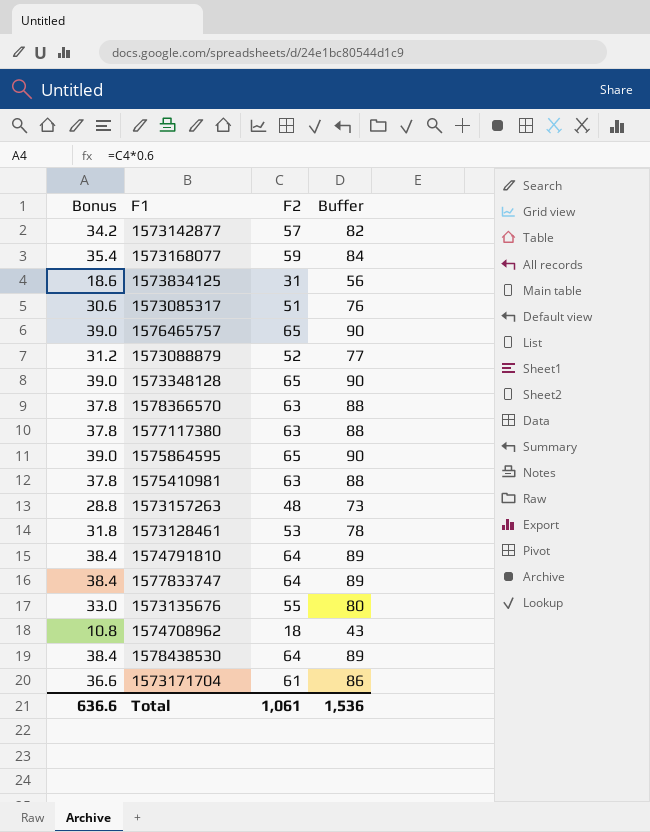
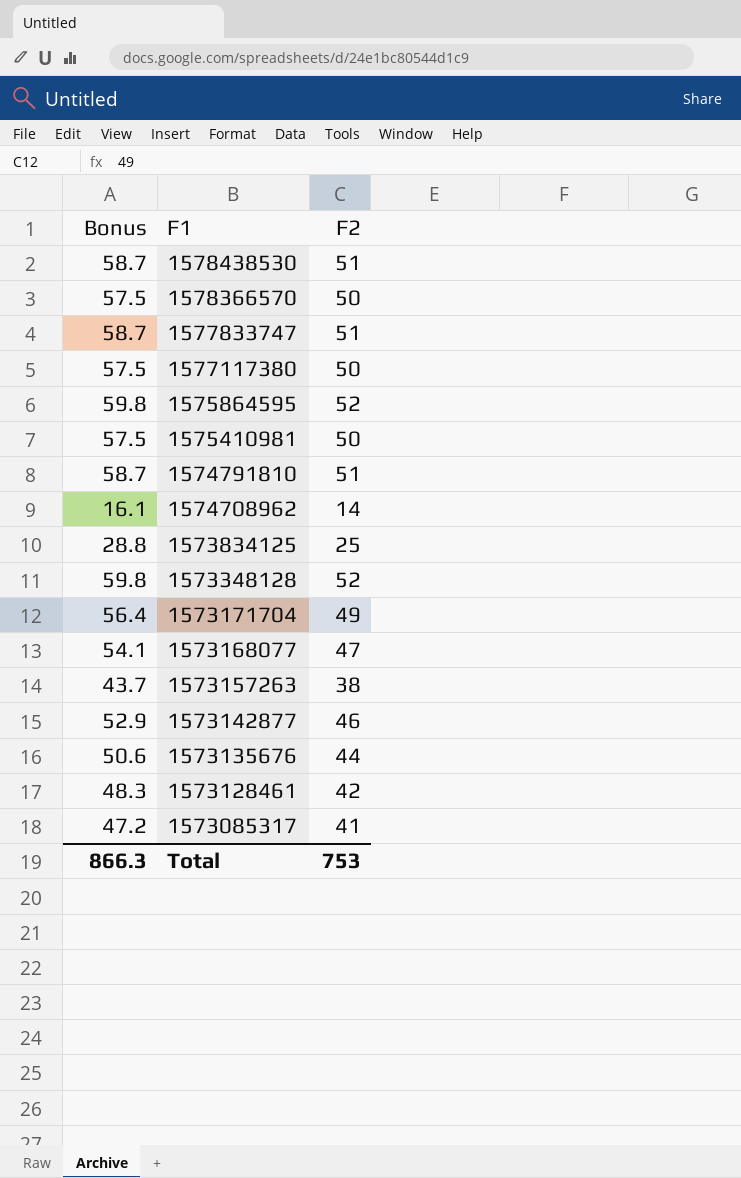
row order: none -> F1 descending
column Buffer | formula: [F2] + 25 -> none
column Bonus | formula: [F2] * 0.6 -> [F2] * 1.15
row 1576465757: 39.0 | 65 | 90 -> none
row 1573088879: 31.2 | 52 | 77 -> none
1578438530 | F2: 64 -> 51
1578366570 | F2: 63 -> 50
1577833747 | F2: 64 -> 51
1577117380 | F2: 63 -> 50
1575864595 | F2: 65 -> 52
1575410981 | F2: 63 -> 50
1574791810 | F2: 64 -> 51
1574708962 | F2: 18 -> 14
1573834125 | F2: 31 -> 25
1573348128 | F2: 65 -> 52
1573171704 | F2: 61 -> 49
1573168077 | F2: 59 -> 47
1573157263 | F2: 48 -> 38
1573142877 | F2: 57 -> 46
1573135676 | F2: 55 -> 44
1573128461 | F2: 53 -> 42
1573085317 | F2: 51 -> 41
Total | Bonus: 636.6 -> 866.3
Total | F2: 1,061 -> 753

